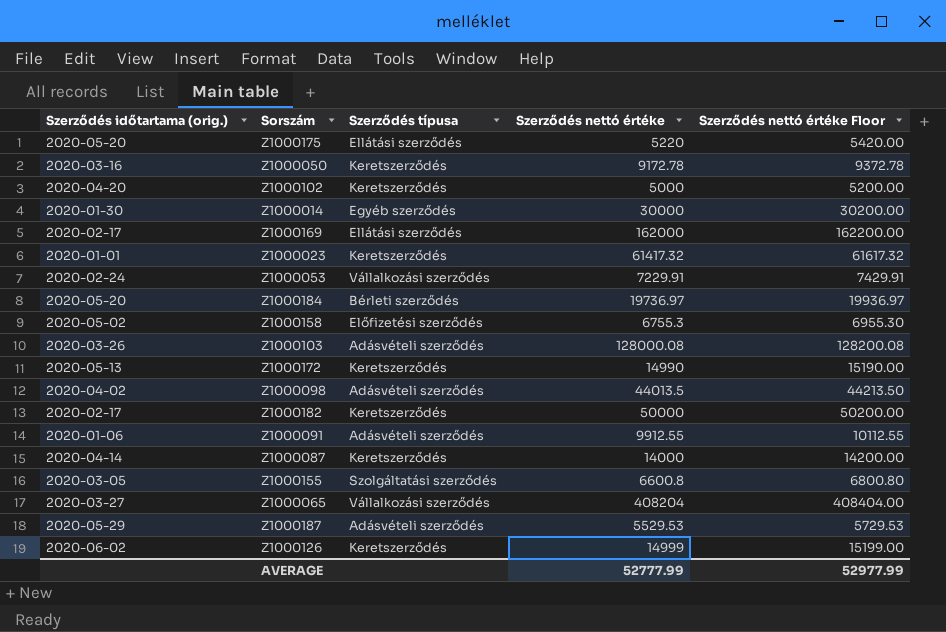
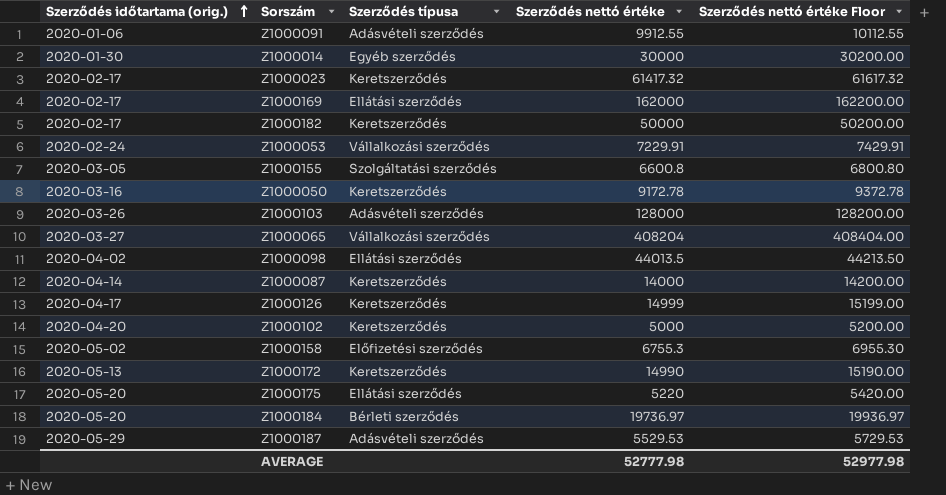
row order: none -> Szerződés időtartama (orig.) ascending
Z1000023 | Szerződés időtartama (orig.): 2020-01-01 -> 2020-02-17
Z1000103 | Szerződés nettó értéke: 128000.08 -> 128000
Z1000103 | Szerződés nettó értéke Floor: 128200.08 -> 128200.00
Z1000098 | Szerződés típusa: Adásvételi szerződés -> Ellátási szerződés
Z1000126 | Szerződés időtartama (orig.): 2020-06-02 -> 2020-04-17
AVERAGE | Szerződés nettó értéke: 52777.99 -> 52777.98
AVERAGE | Szerződés nettó értéke Floor: 52977.99 -> 52977.98

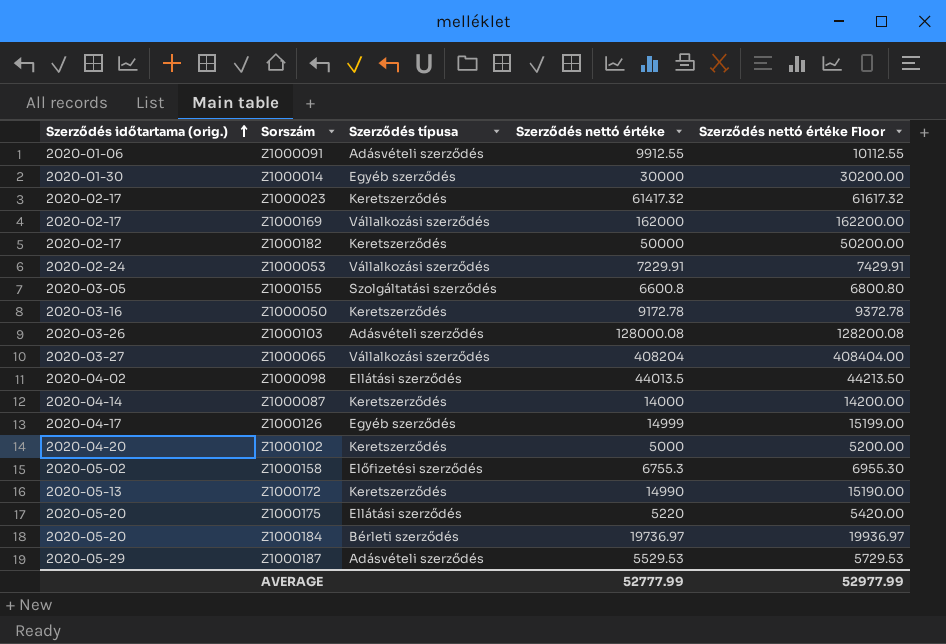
Z1000169 | Szerződés típusa: Ellátási szerződés -> Vállalkozási szerződés
Z1000103 | Szerződés nettó értéke: 128000 -> 128000.08
Z1000103 | Szerződés nettó értéke Floor: 128200.00 -> 128200.08
Z1000126 | Szerződés típusa: Keretszerződés -> Egyéb szerződés
AVERAGE | Szerződés nettó értéke: 52777.98 -> 52777.99
AVERAGE | Szerződés nettó értéke Floor: 52977.98 -> 52977.99

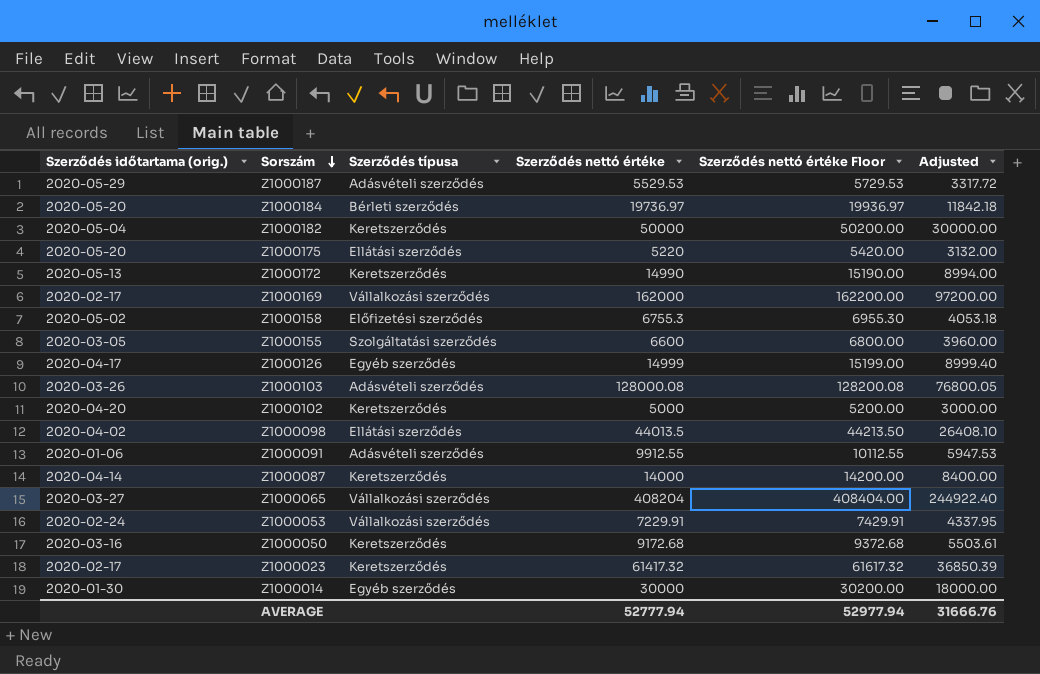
row order: Szerződés időtartama (orig.) ascending -> Sorszám descending
column Adjusted | formula: none -> [Szerződés nettó értéke] * 0.6
Z1000182 | Szerződés időtartama (orig.): 2020-02-17 -> 2020-05-04
Z1000155 | Szerződés nettó értéke: 6600.8 -> 6600
Z1000155 | Szerződés nettó értéke Floor: 6800.80 -> 6800.00
Z1000050 | Szerződés nettó értéke: 9172.78 -> 9172.68
Z1000050 | Szerződés nettó értéke Floor: 9372.78 -> 9372.68
AVERAGE | Szerződés nettó értéke: 52777.99 -> 52777.94
AVERAGE | Szerződés nettó értéke Floor: 52977.99 -> 52977.94

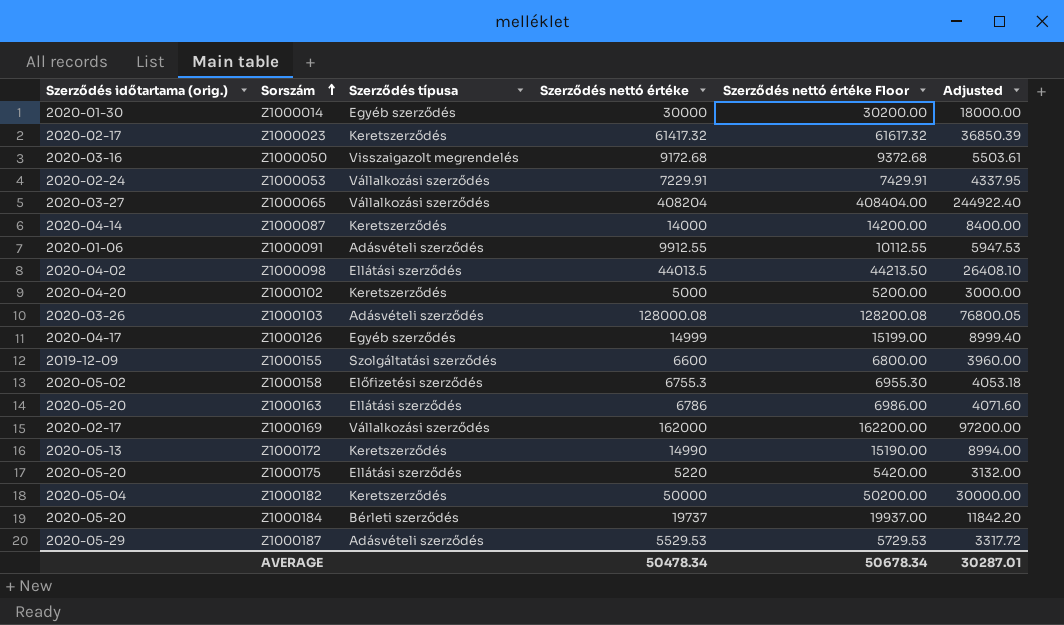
row order: Sorszám descending -> Sorszám ascending
Z1000050 | Szerződés típusa: Keretszerződés -> Visszaigazolt megrendelés
Z1000155 | Szerződés időtartama (orig.): 2020-03-05 -> 2019-12-09
row Z1000163: none -> 2020-05-20 | Ellátási szerződés | 6786 | 6986.00 | 4071.60
Z1000184 | Szerződés nettó értéke: 19736.97 -> 19737
Z1000184 | Szerződés nettó értéke Floor: 19936.97 -> 19937.00
Z1000184 | Adjusted: 11842.18 -> 11842.20
AVERAGE | Szerződés nettó értéke: 52777.94 -> 50478.34
AVERAGE | Szerződés nettó értéke Floor: 52977.94 -> 50678.34
AVERAGE | Adjusted: 31666.76 -> 30287.01

